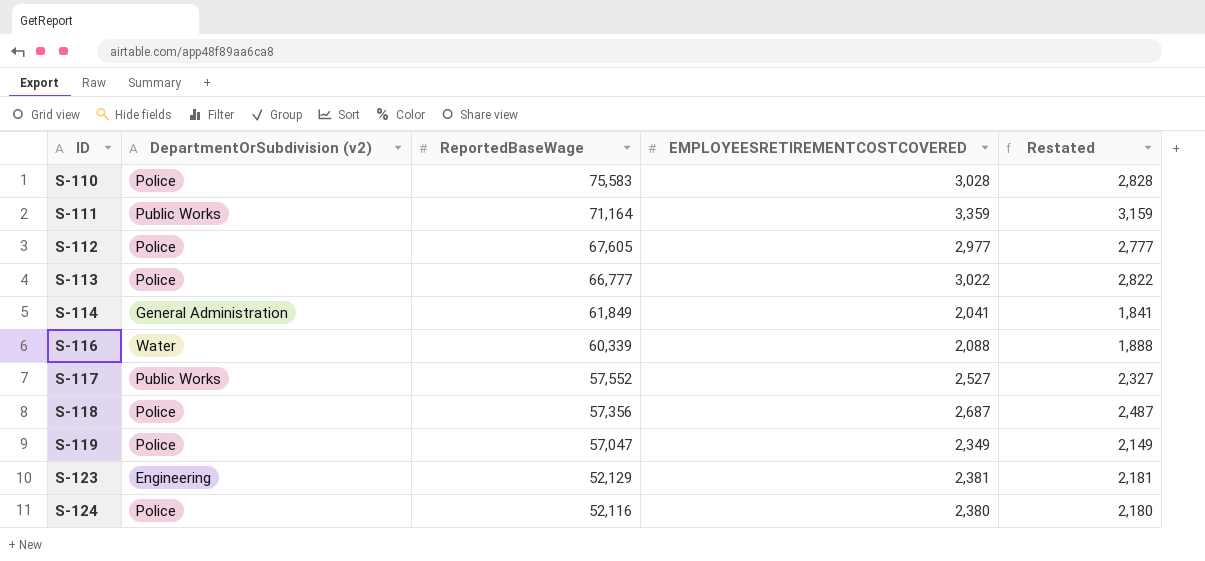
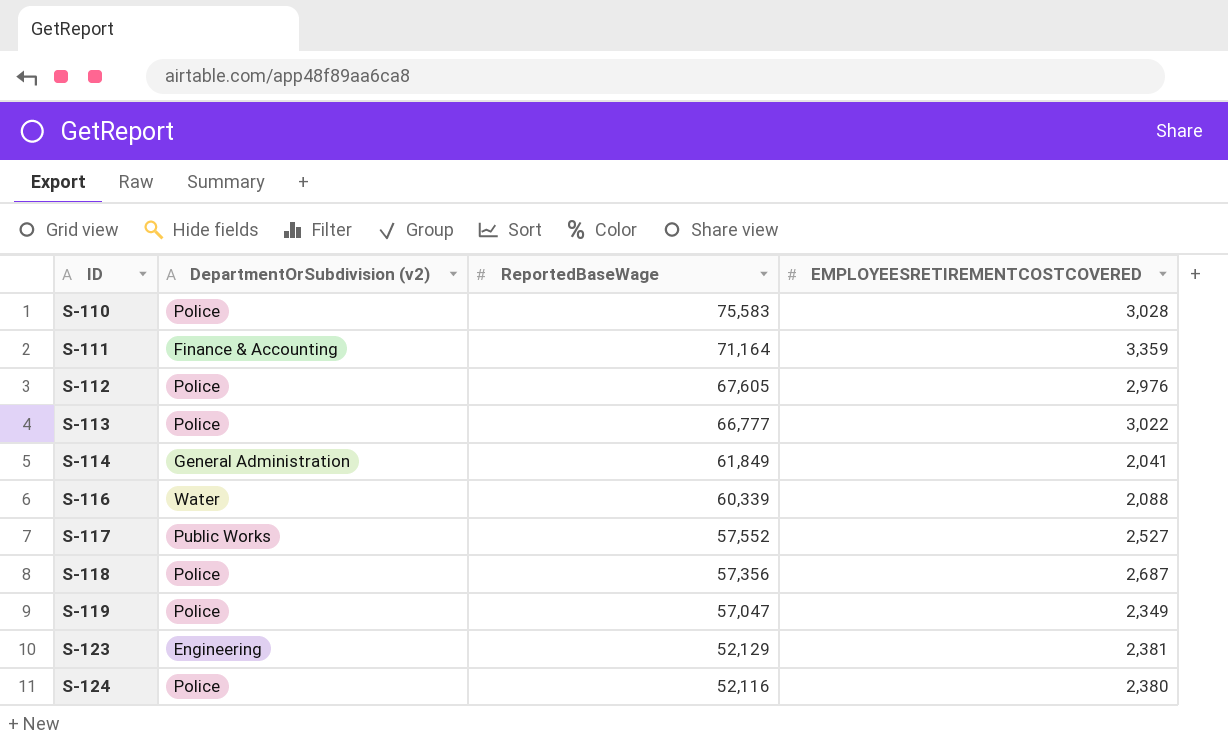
column Restated | formula: [EMPLOYEESRETIREMENTCOSTCOVERED] - 200 -> none
S-111 | DepartmentOrSubdivision (v2): Public Works -> Finance & Accounting
S-112 | EMPLOYEESRETIREMENTCOSTCOVERED: 2,977 -> 2,976

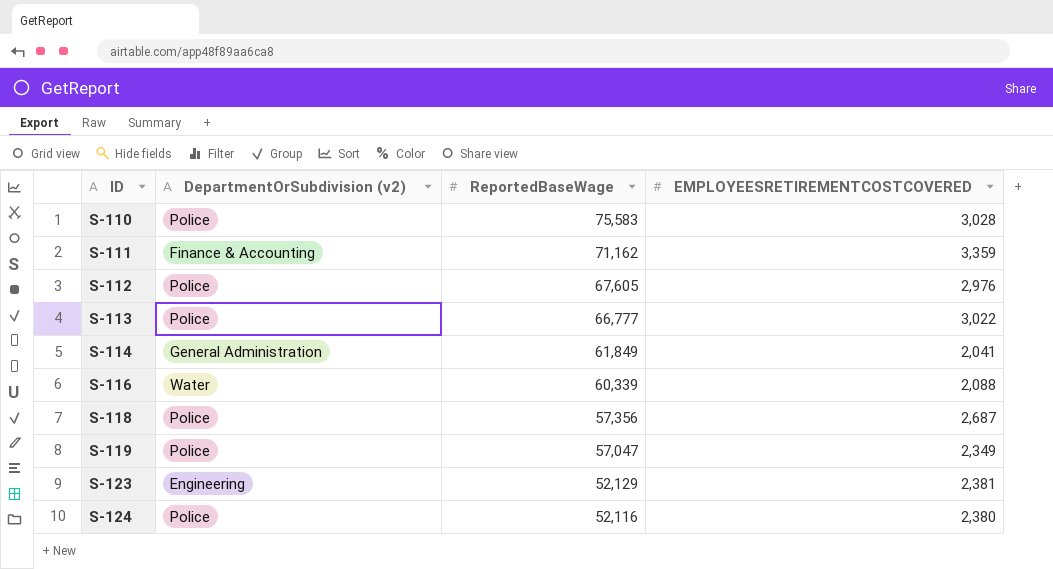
row S-117: Public Works | 57,552 | 2,527 -> none
S-111 | ReportedBaseWage: 71,164 -> 71,162

